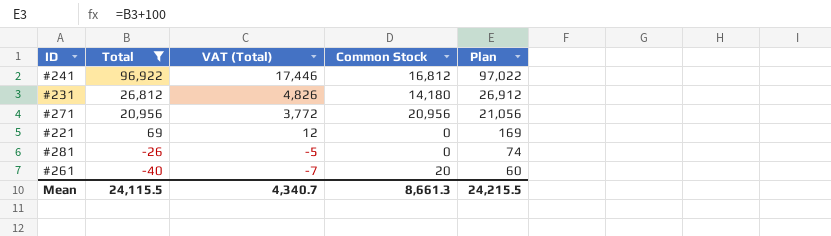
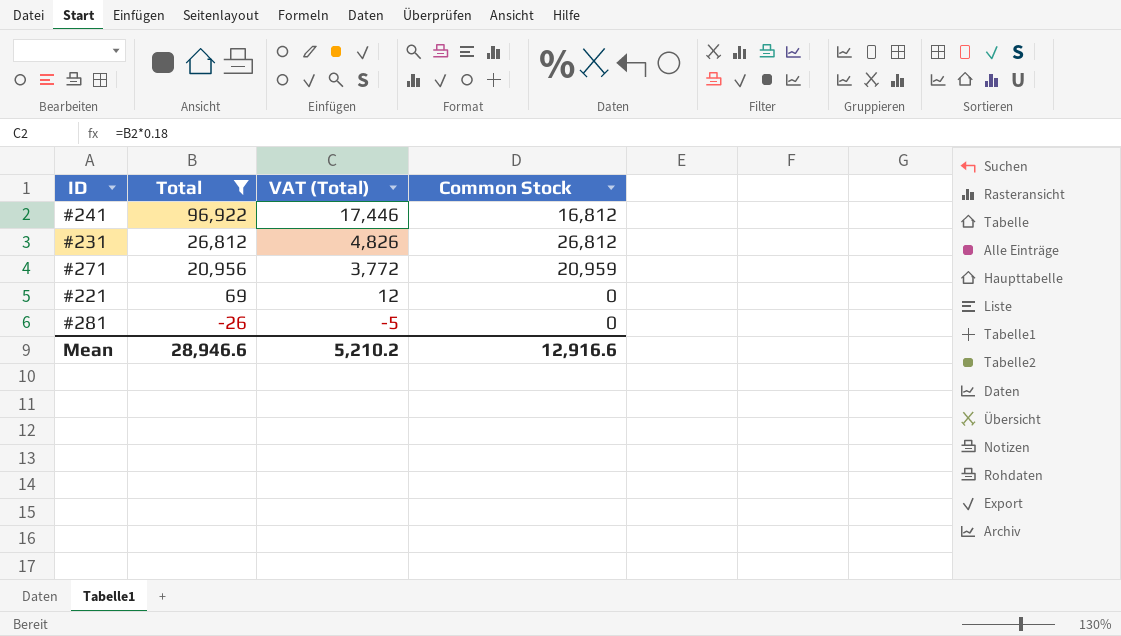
column Plan | formula: [Total] + 100 -> none
row #261: -40 | -7 | 20 | 60 -> none
#231 | Common Stock: 14,180 -> 26,812
#271 | Common Stock: 20,956 -> 20,959
Mean | Total: 24,115.5 -> 28,946.6
Mean | VAT (Total): 4,340.7 -> 5,210.2
Mean | Common Stock: 8,661.3 -> 12,916.6

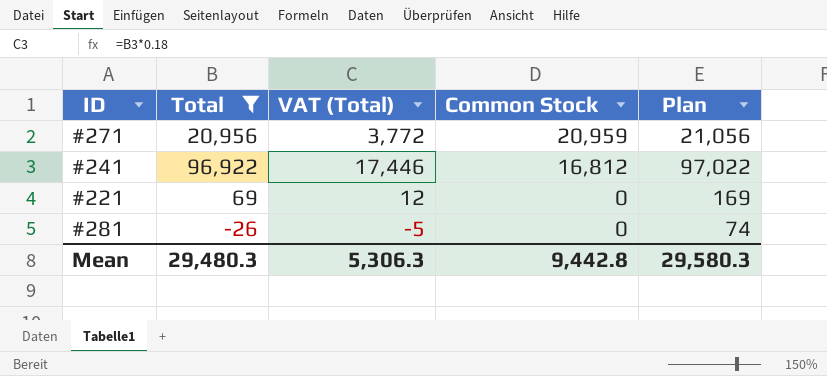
row order: Total descending -> Common Stock descending
column Plan | formula: none -> [Total] + 100
row #231: 26,812 | 4,826 | 26,812 -> none
Mean | Total: 28,946.6 -> 29,480.3
Mean | VAT (Total): 5,210.2 -> 5,306.3
Mean | Common Stock: 12,916.6 -> 9,442.8

